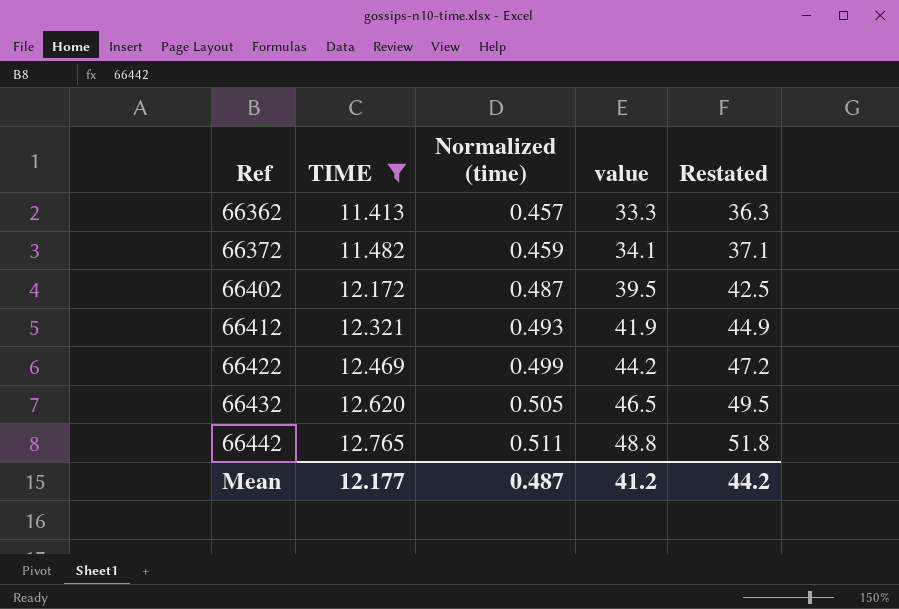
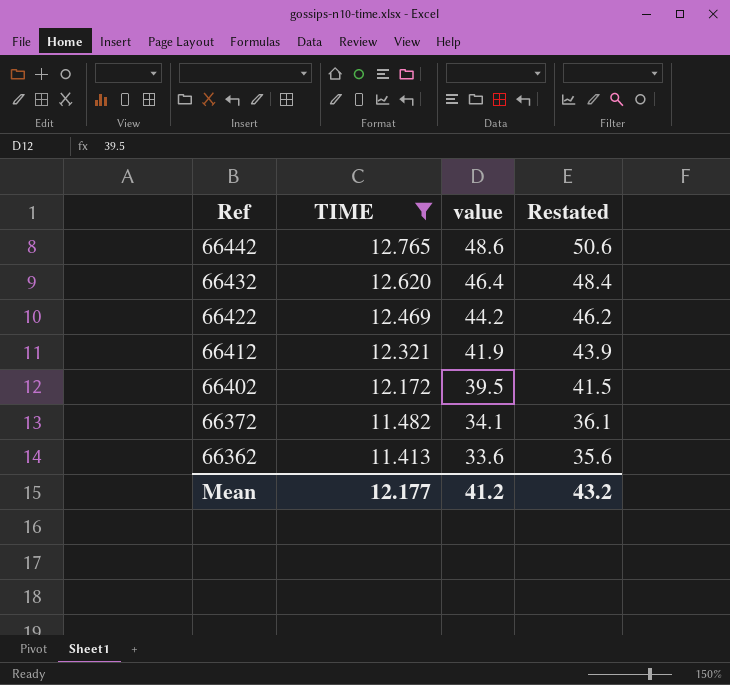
row order: Ref ascending -> Ref descending
column Normalized (time) | formula: [TIME] * 0.04 -> none
column Restated | formula: [value] + 3 -> [value] + 2
66442 | value: 48.8 -> 48.6
66432 | value: 46.5 -> 46.4
66362 | value: 33.3 -> 33.6
Mean | Restated: 44.2 -> 43.2

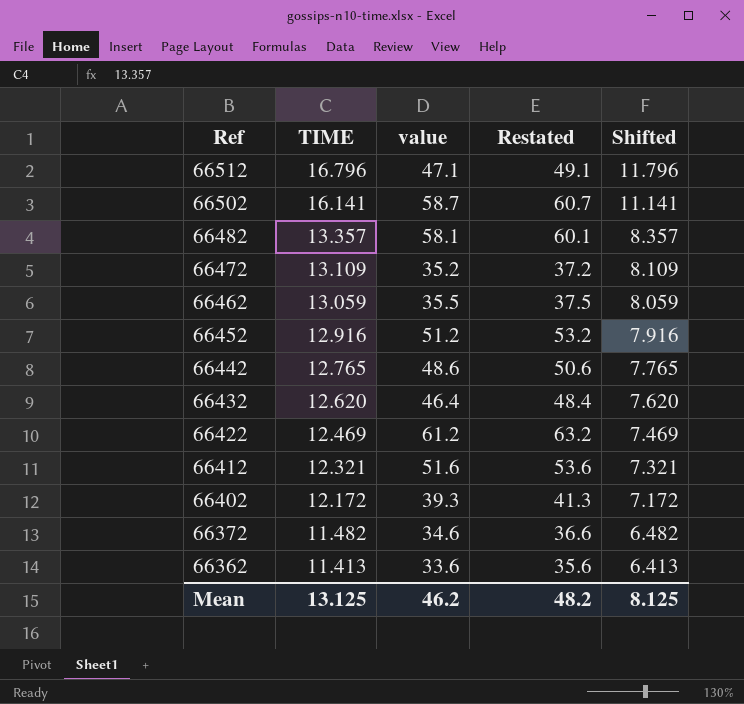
filter: TIME <= 12.765 -> none
column Shifted | formula: none -> [TIME] - 5
66422 | value: 44.2 -> 61.2
66422 | Restated: 46.2 -> 63.2
66412 | value: 41.9 -> 51.6
66412 | Restated: 43.9 -> 53.6
66402 | value: 39.5 -> 39.3
66402 | Restated: 41.5 -> 41.3
66372 | value: 34.1 -> 34.6
66372 | Restated: 36.1 -> 36.6
Mean | TIME: 12.177 -> 13.125
Mean | value: 41.2 -> 46.2
Mean | Restated: 43.2 -> 48.2

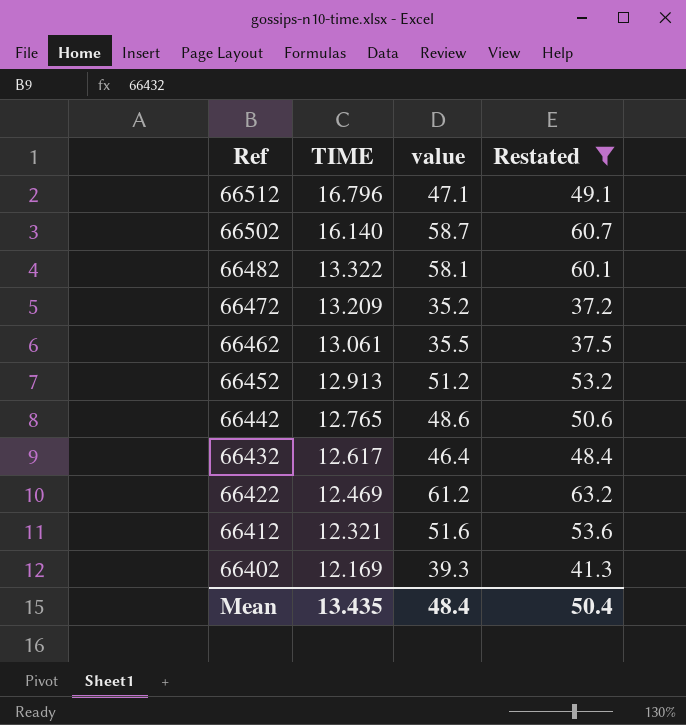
filter: none -> Restated >= 37.2
column Shifted | formula: [TIME] - 5 -> none
66502 | TIME: 16.141 -> 16.140
66482 | TIME: 13.357 -> 13.322
66472 | TIME: 13.109 -> 13.209
66462 | TIME: 13.059 -> 13.061
66452 | TIME: 12.916 -> 12.913
66432 | TIME: 12.620 -> 12.617
66402 | TIME: 12.172 -> 12.169
Mean | TIME: 13.125 -> 13.435
Mean | value: 46.2 -> 48.4
Mean | Restated: 48.2 -> 50.4

